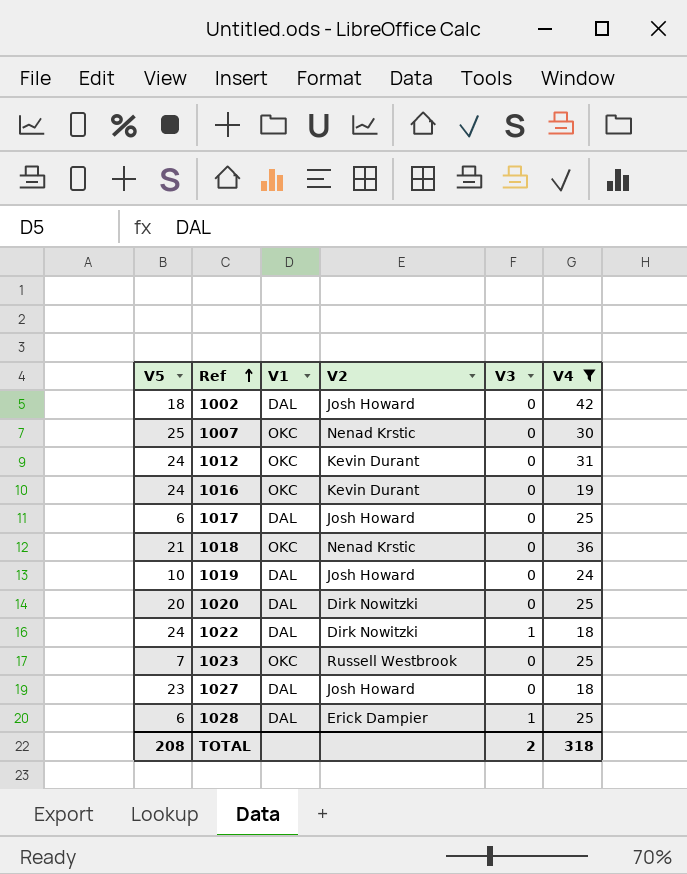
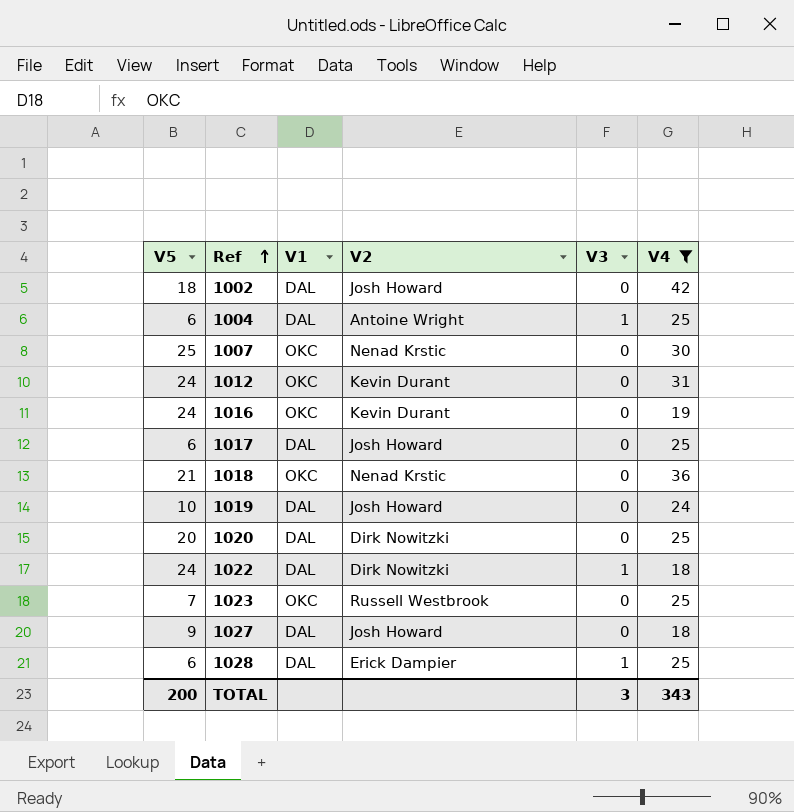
row 1004: none -> 6 | DAL | Antoine Wright | 1 | 25
1027 | V5: 23 -> 9
TOTAL | V5: 208 -> 200
TOTAL | V3: 2 -> 3
TOTAL | V4: 318 -> 343

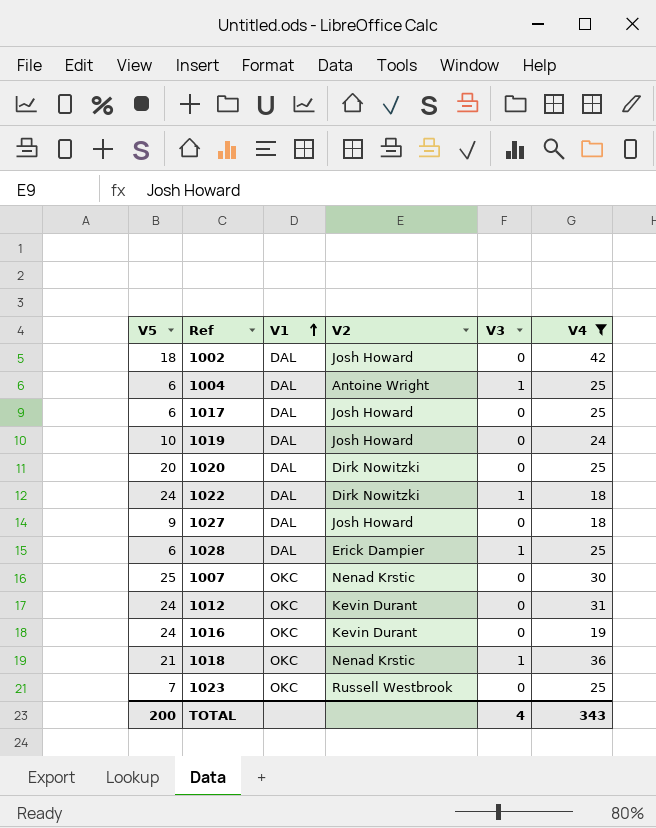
row order: Ref ascending -> V1 ascending
1018 | V3: 0 -> 1
TOTAL | V3: 3 -> 4

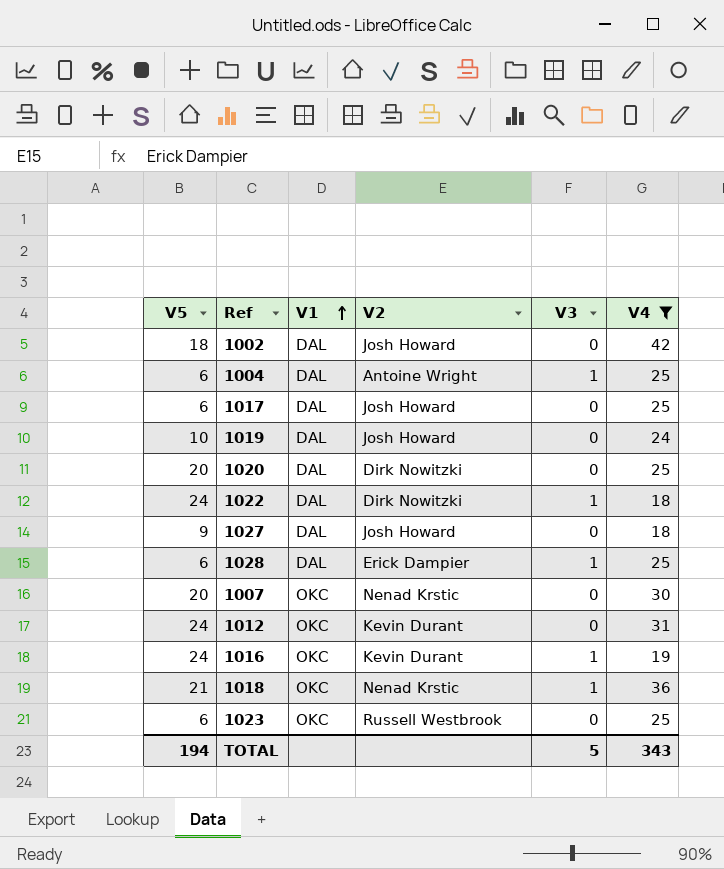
1007 | V5: 25 -> 20
1016 | V3: 0 -> 1
1023 | V5: 7 -> 6
TOTAL | V5: 200 -> 194
TOTAL | V3: 4 -> 5

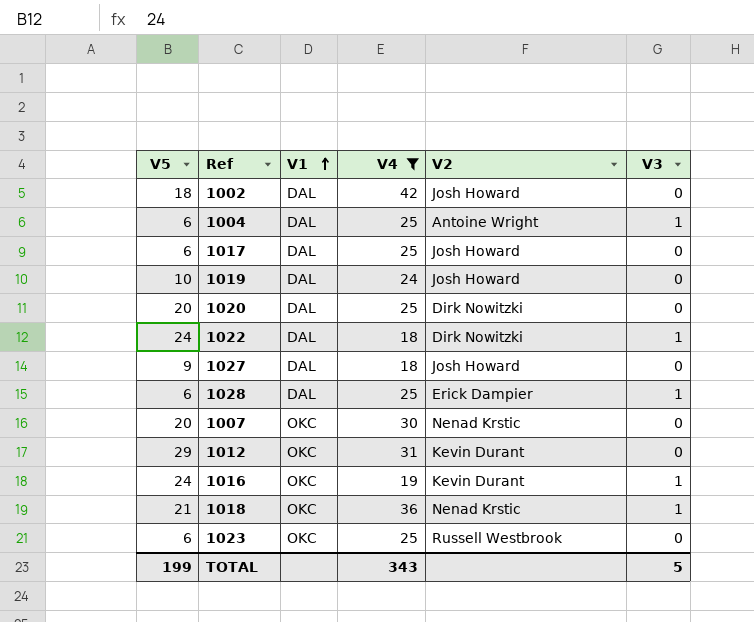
column V4 | position: 6 -> 4
1012 | V5: 24 -> 29
TOTAL | V5: 194 -> 199

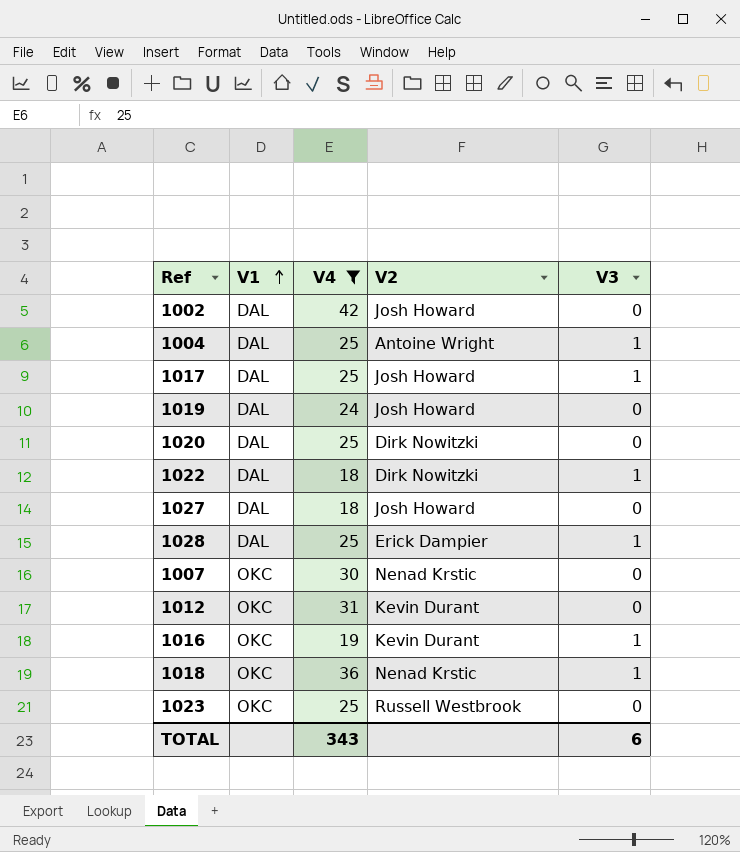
column V5 | position: 1 -> none
1017 | V3: 0 -> 1
TOTAL | V3: 5 -> 6

